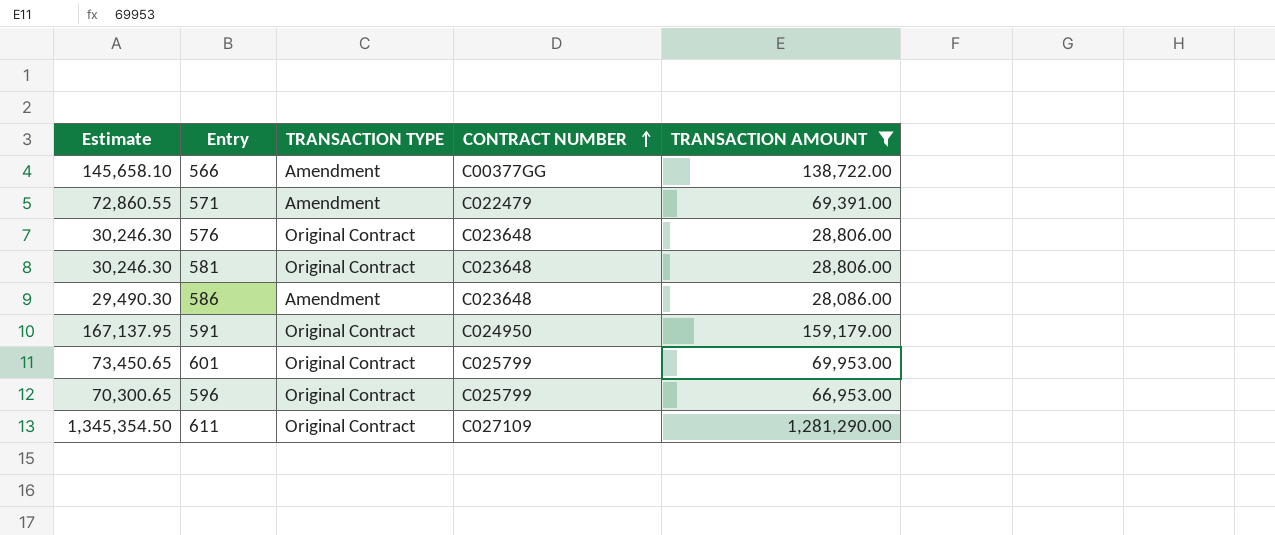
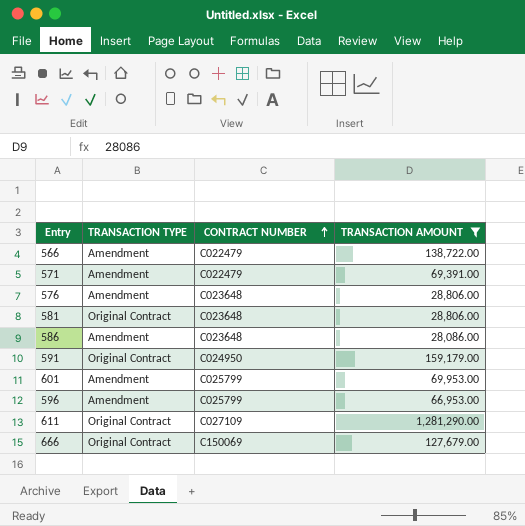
column Estimate | formula: [TRANSACTION AMOUNT] * 1.05 -> none
566 | CONTRACT NUMBER: C00377GG -> C022479
576 | TRANSACTION TYPE: Original Contract -> Amendment
601 | TRANSACTION TYPE: Original Contract -> Amendment
596 | TRANSACTION TYPE: Original Contract -> Amendment
row 666: none -> Original Contract | C150069 | 127,679.00

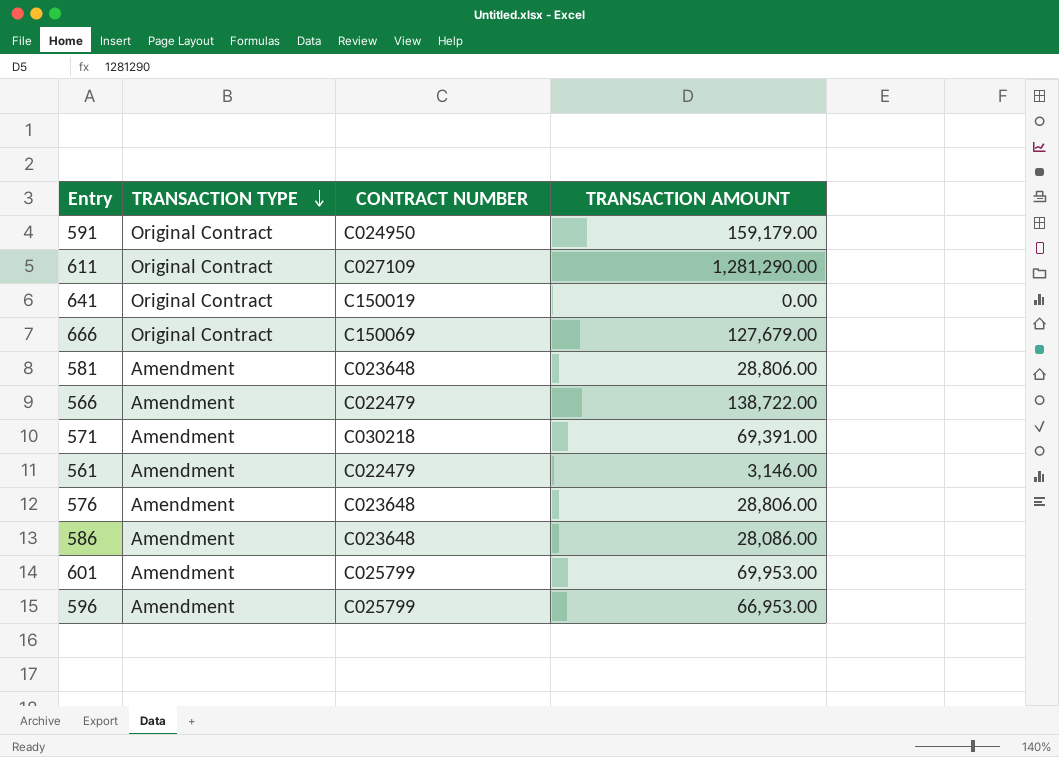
filter: TRANSACTION AMOUNT >= 28,086.00 -> none
row order: CONTRACT NUMBER ascending -> TRANSACTION TYPE descending
581 | TRANSACTION TYPE: Original Contract -> Amendment
571 | CONTRACT NUMBER: C022479 -> C030218

